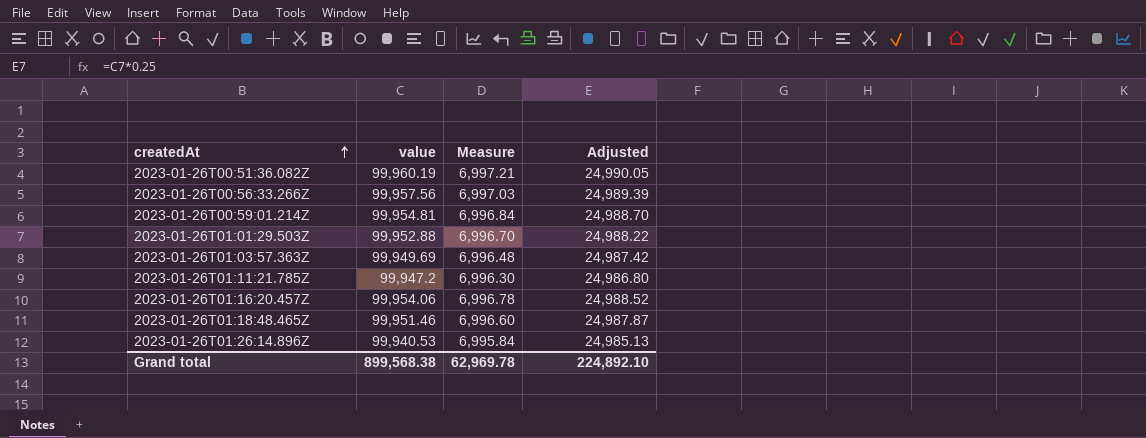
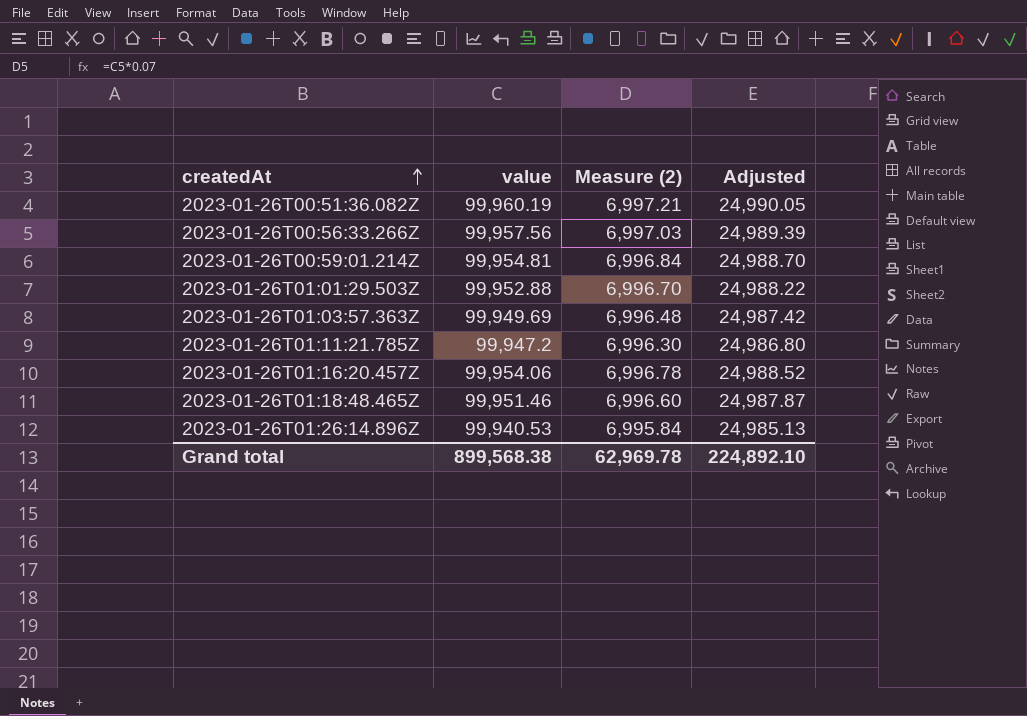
column name: Measure -> Measure (2)

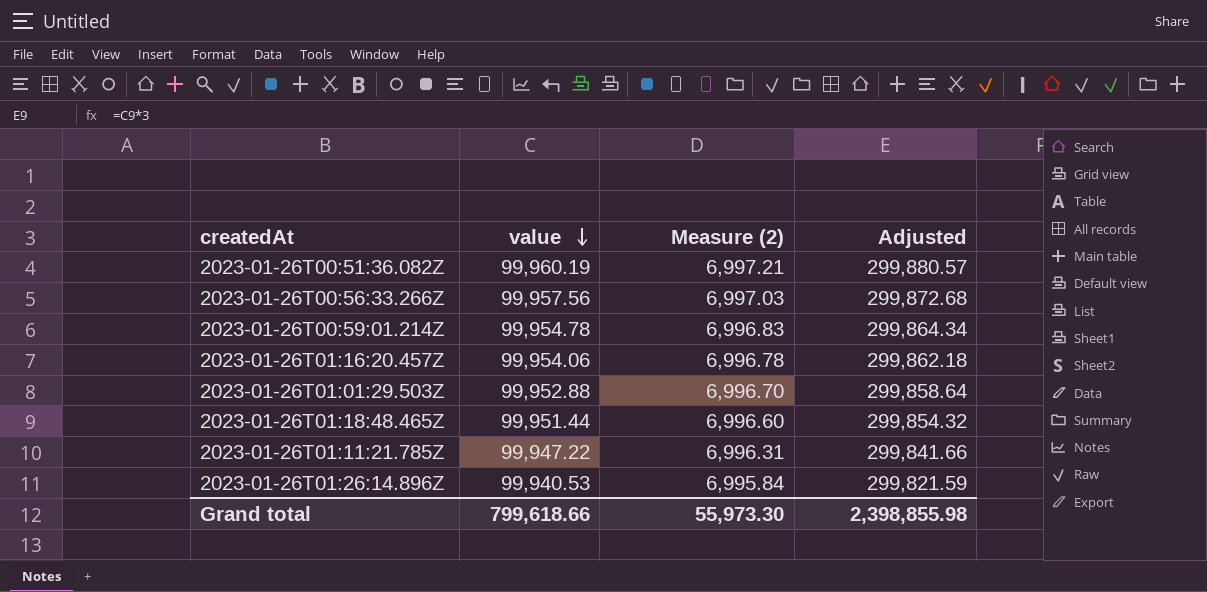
row order: createdAt ascending -> value descending
column Adjusted | formula: [value] * 0.25 -> [value] * 3
row 2023-01-26T01:03:57.363Z: 99,949.69 | 6,996.48 | 24,987.42 -> none
2023-01-26T00:59:01.214Z | value: 99,954.81 -> 99,954.78
2023-01-26T00:59:01.214Z | Measure (2): 6,996.84 -> 6,996.83
2023-01-26T01:18:48.465Z | value: 99,951.46 -> 99,951.44
2023-01-26T01:11:21.785Z | value: 99,947.2 -> 99,947.22
2023-01-26T01:11:21.785Z | Measure (2): 6,996.30 -> 6,996.31
Grand total | value: 899,568.38 -> 799,618.66
Grand total | Measure (2): 62,969.78 -> 55,973.30
Grand total | Adjusted: 224,892.10 -> 2,398,855.98

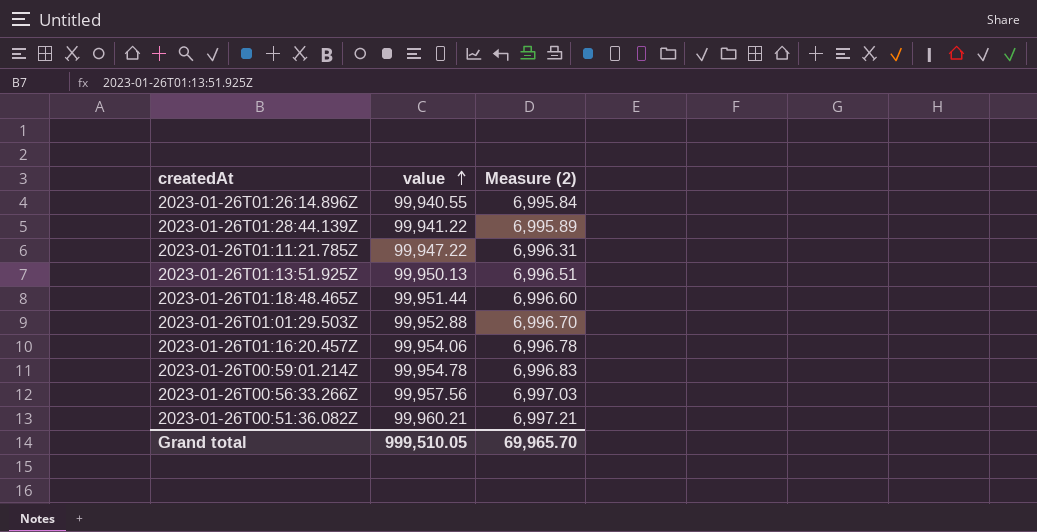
row order: value descending -> value ascending
column Adjusted | formula: [value] * 3 -> none
2023-01-26T01:26:14.896Z | value: 99,940.53 -> 99,940.55
row 2023-01-26T01:28:44.139Z: none -> 99,941.22 | 6,995.89
row 2023-01-26T01:13:51.925Z: none -> 99,950.13 | 6,996.51
2023-01-26T00:51:36.082Z | value: 99,960.19 -> 99,960.21
Grand total | value: 799,618.66 -> 999,510.05
Grand total | Measure (2): 55,973.30 -> 69,965.70

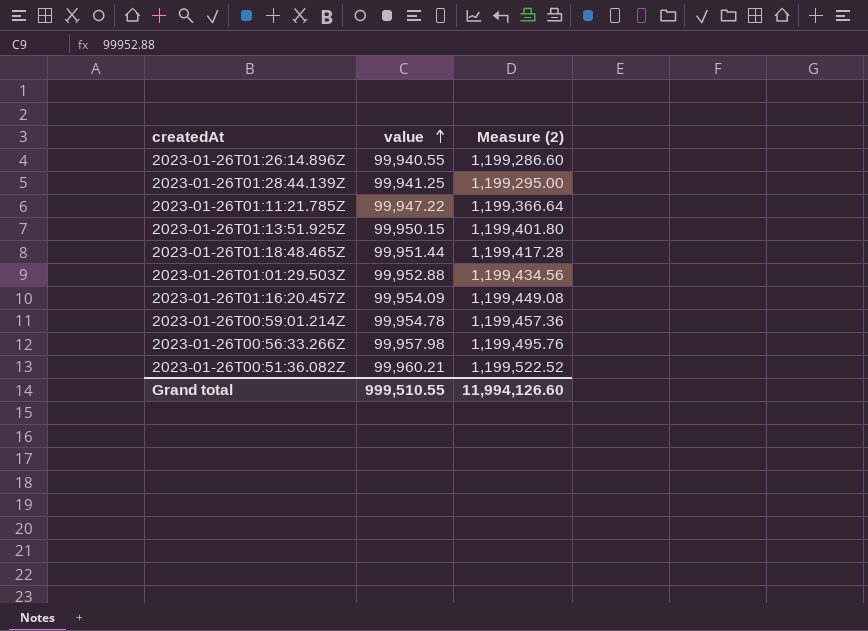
column Measure (2) | formula: [value] * 0.07 -> [value] * 12
2023-01-26T01:28:44.139Z | value: 99,941.22 -> 99,941.25
2023-01-26T01:13:51.925Z | value: 99,950.13 -> 99,950.15
2023-01-26T01:16:20.457Z | value: 99,954.06 -> 99,954.09
2023-01-26T00:56:33.266Z | value: 99,957.56 -> 99,957.98
Grand total | value: 999,510.05 -> 999,510.55
Grand total | Measure (2): 69,965.70 -> 11,994,126.60

